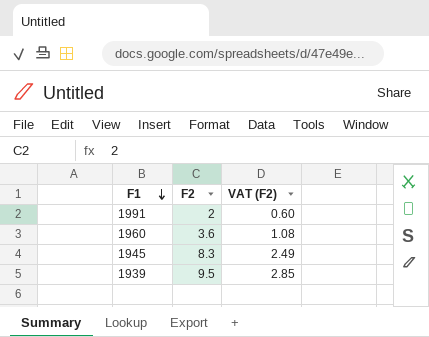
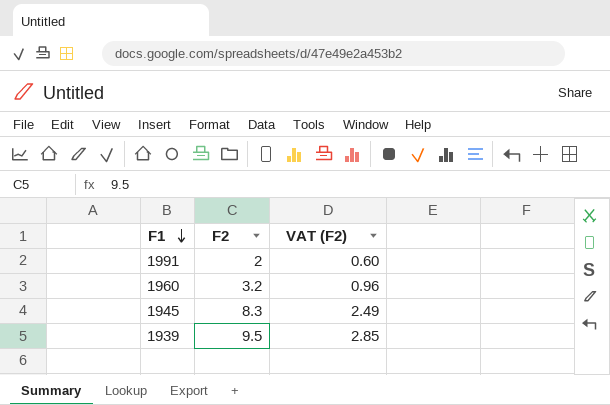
1960 | F2: 3.6 -> 3.2
1960 | VAT (F2): 1.08 -> 0.96

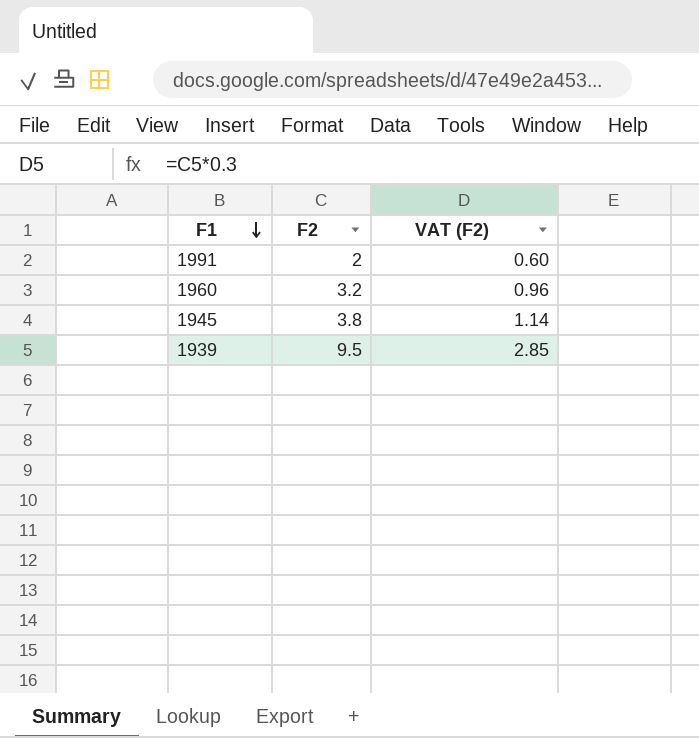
1945 | F2: 8.3 -> 3.8
1945 | VAT (F2): 2.49 -> 1.14

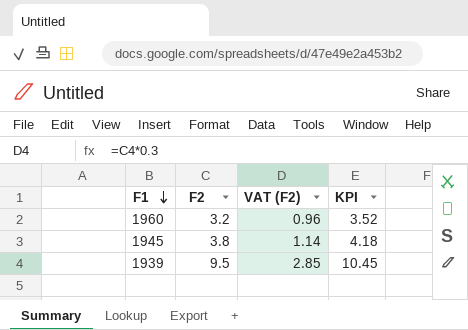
column KPI | formula: none -> [F2] * 1.1
row 1991: 2 | 0.60 -> none

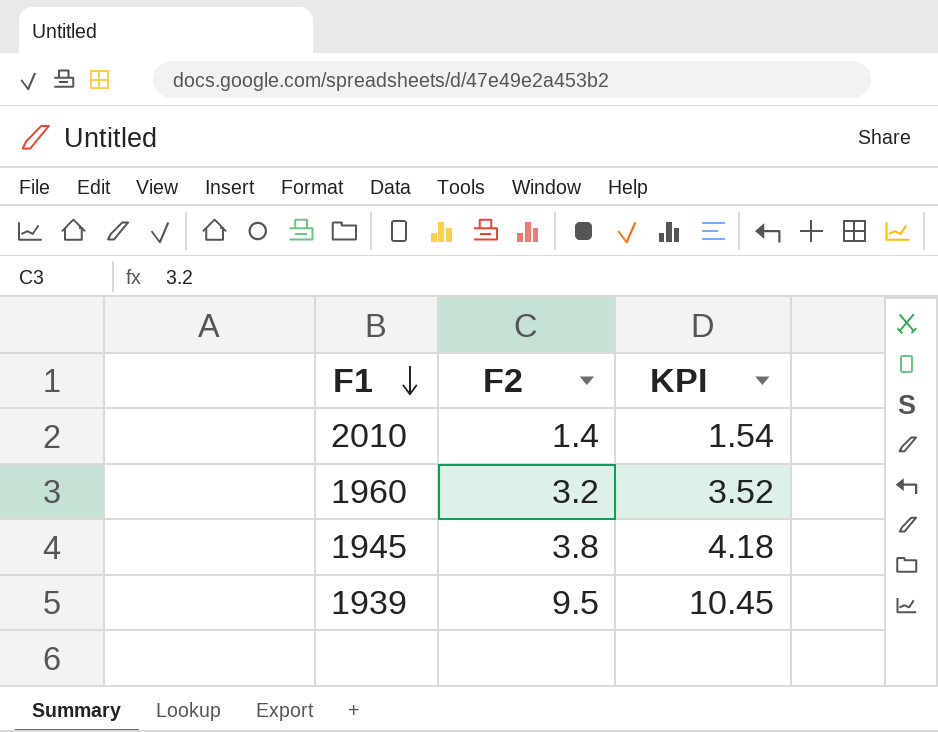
column VAT (F2) | formula: [F2] * 0.3 -> none
row 2010: none -> 1.4 | 1.54

